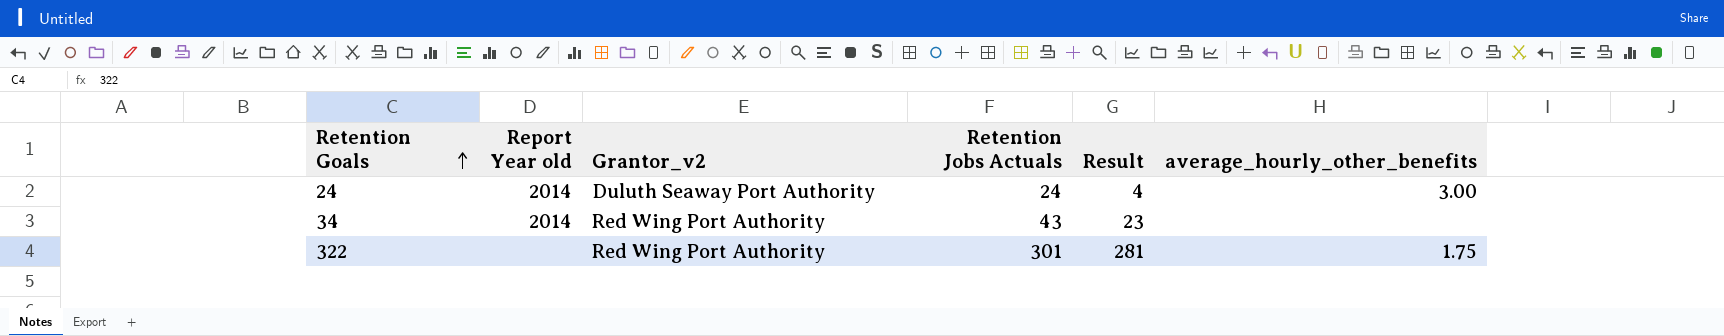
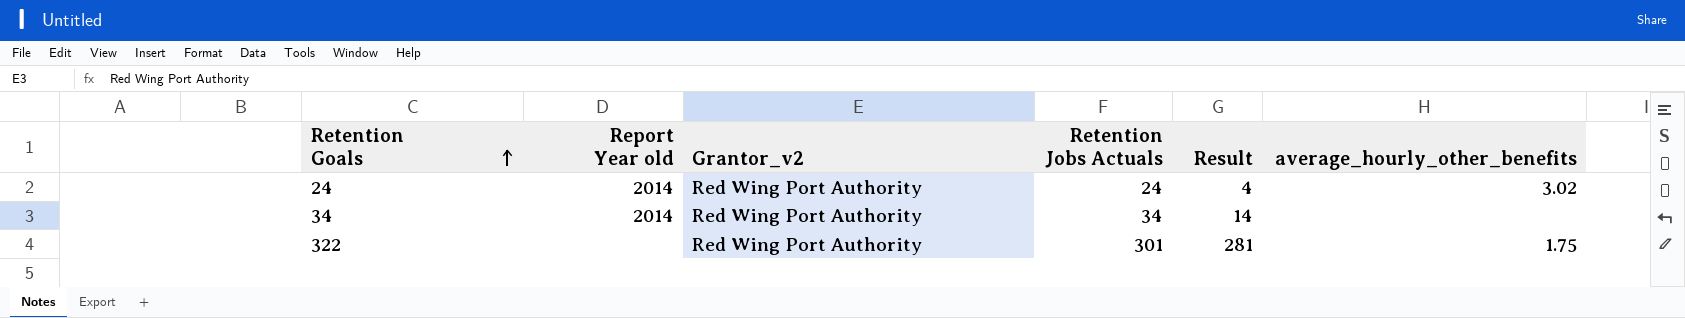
24 | Grantor_v2: Duluth Seaway Port Authority -> Red Wing Port Authority
24 | average_hourly_other_benefits: 3.00 -> 3.02
34 | Retention Jobs Actuals: 43 -> 34
34 | Result: 23 -> 14

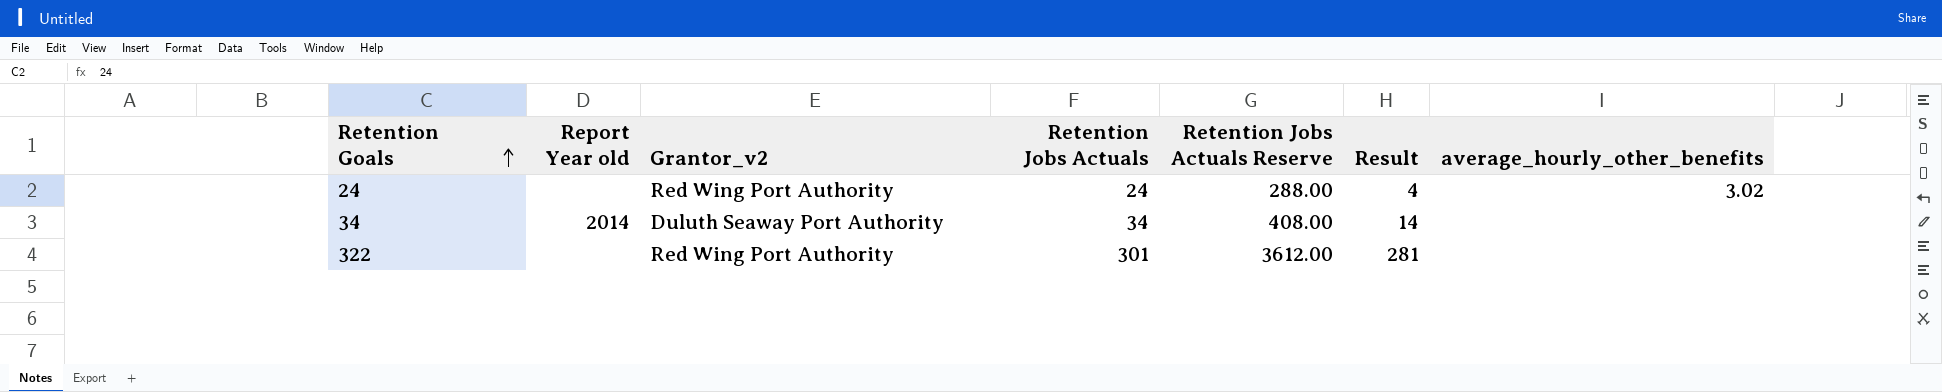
column Retention Jobs Actuals Reserve | formula: none -> [Retention Jobs Actuals] * 12
24 | Report Year old: 2014 -> none
34 | Grantor_v2: Red Wing Port Authority -> Duluth Seaway Port Authority
322 | average_hourly_other_benefits: 1.75 -> none

